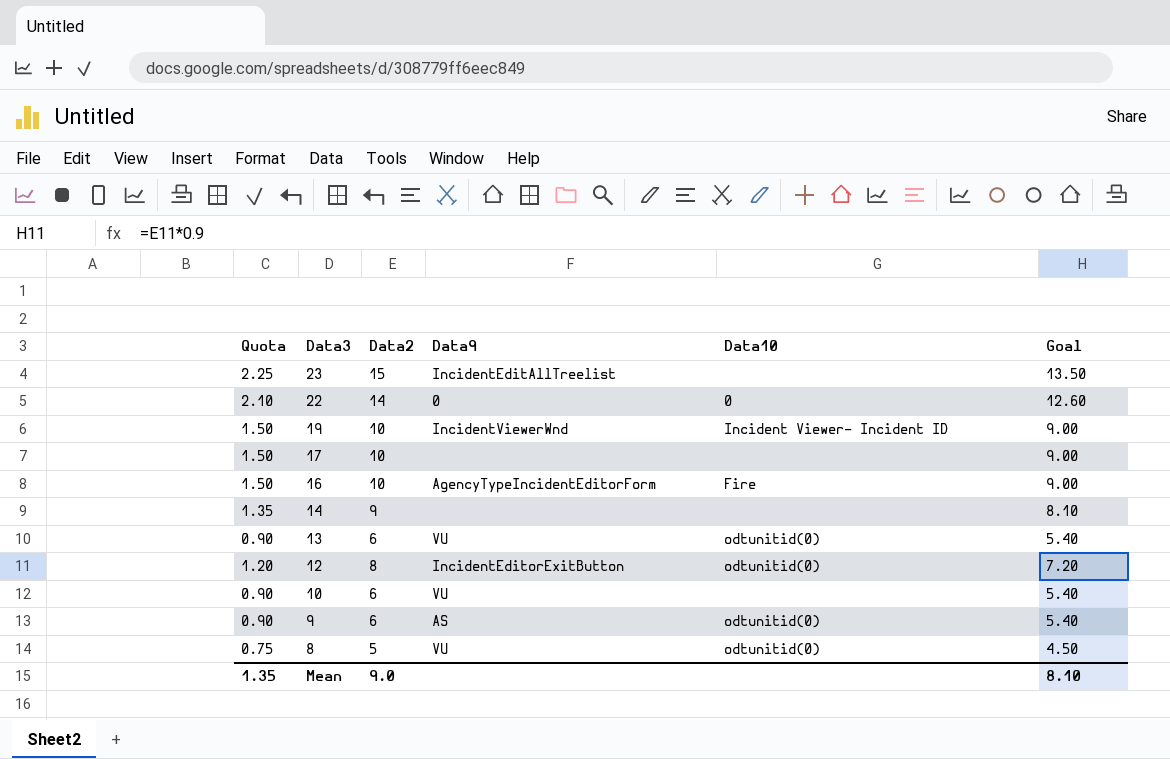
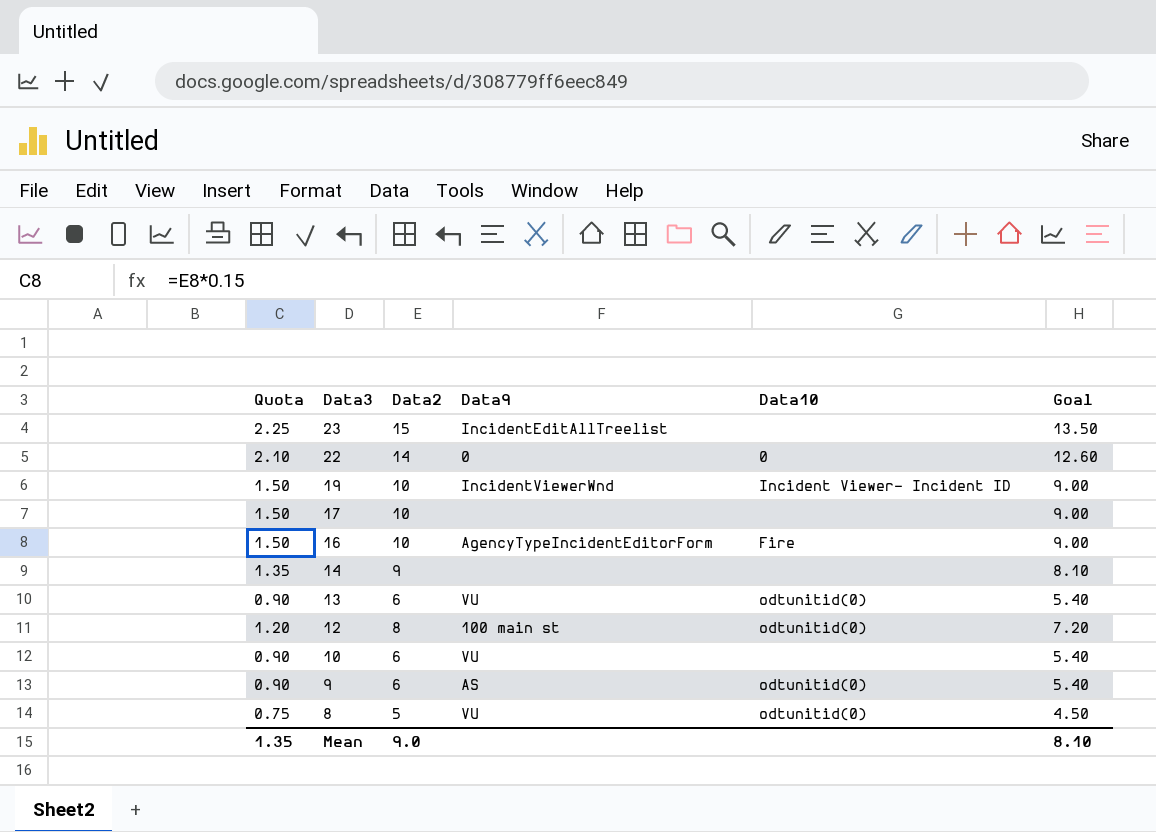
12 | Data9: IncidentEditorExitButton -> 100 main st

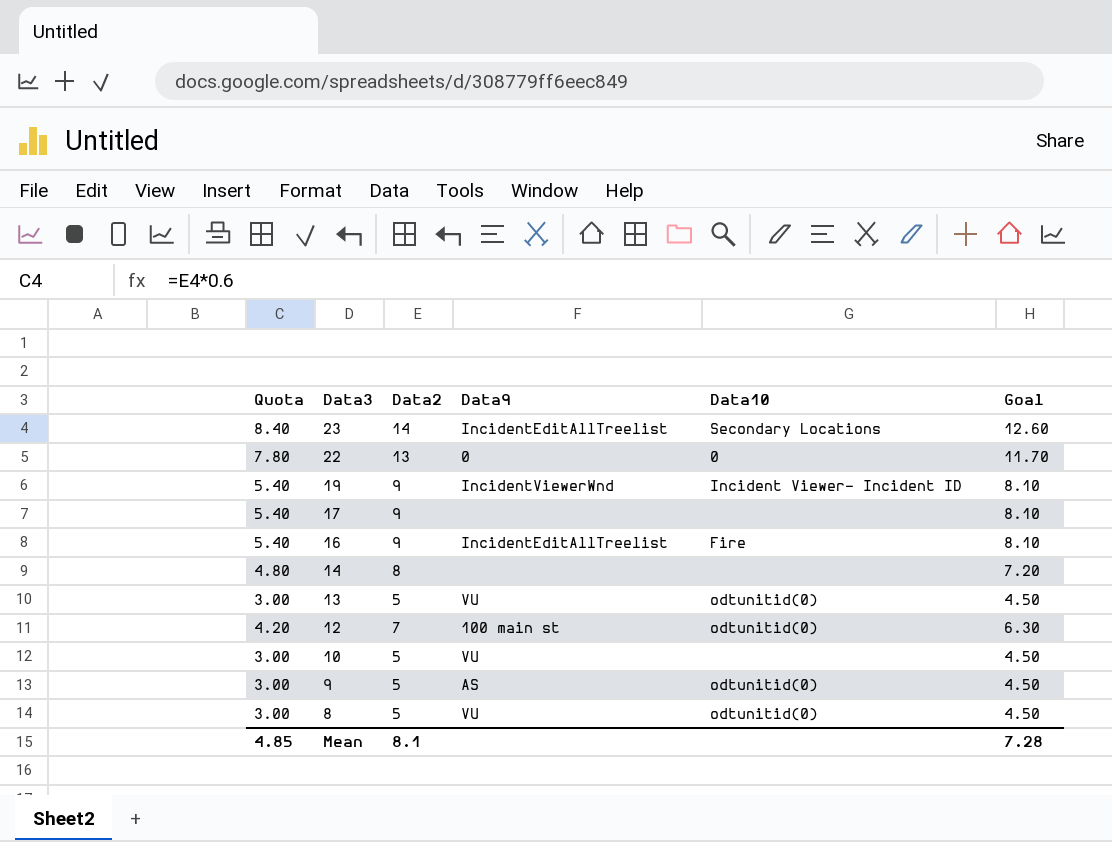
column Quota | formula: [Data2] * 0.15 -> [Data2] * 0.6
23 | Data2: 15 -> 14
23 | Data10: none -> Secondary Locations
23 | Goal: 13.50 -> 12.60
22 | Data2: 14 -> 13
22 | Goal: 12.60 -> 11.70
19 | Data2: 10 -> 9
19 | Goal: 9.00 -> 8.10
17 | Data2: 10 -> 9
17 | Goal: 9.00 -> 8.10
16 | Data2: 10 -> 9
16 | Data9: AgencyTypeIncidentEditorForm -> IncidentEditAllTreelist
16 | Goal: 9.00 -> 8.10
14 | Data2: 9 -> 8
14 | Goal: 8.10 -> 7.20
13 | Data2: 6 -> 5
13 | Goal: 5.40 -> 4.50
12 | Data2: 8 -> 7
12 | Goal: 7.20 -> 6.30
10 | Data2: 6 -> 5
10 | Goal: 5.40 -> 4.50
9 | Data2: 6 -> 5
9 | Goal: 5.40 -> 4.50
Mean | Quota: 1.35 -> 4.85
Mean | Data2: 9.0 -> 8.1
Mean | Goal: 8.10 -> 7.28

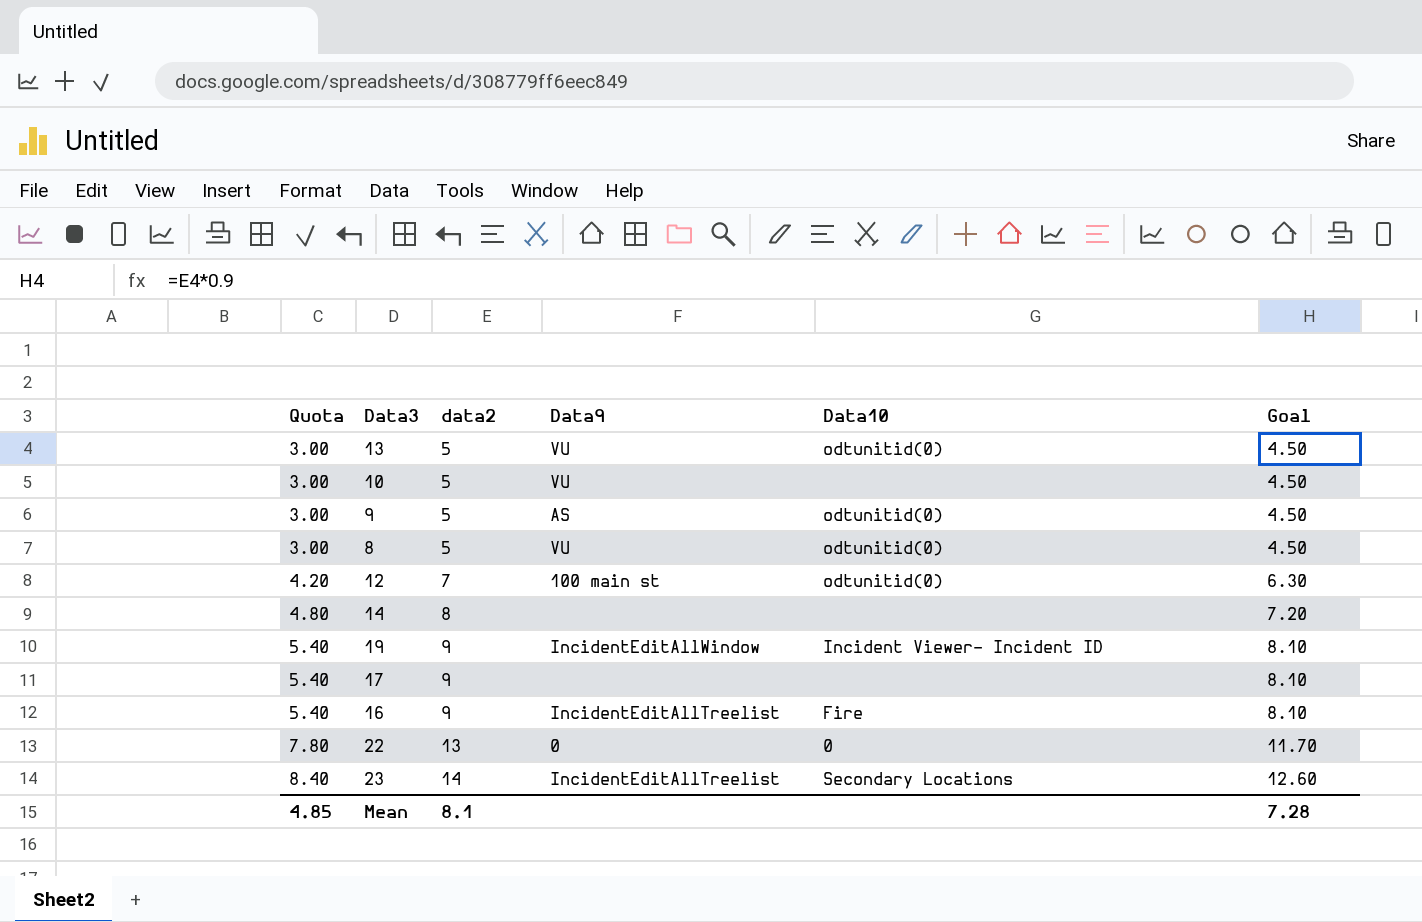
row order: Data3 descending -> Quota ascending
column name: Data2 -> data2
19 | Data9: IncidentViewerWnd -> IncidentEditAllWindow

